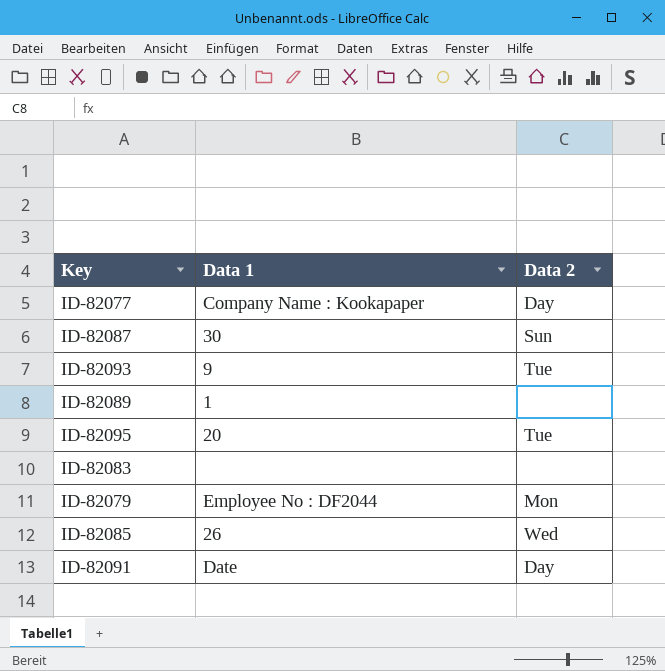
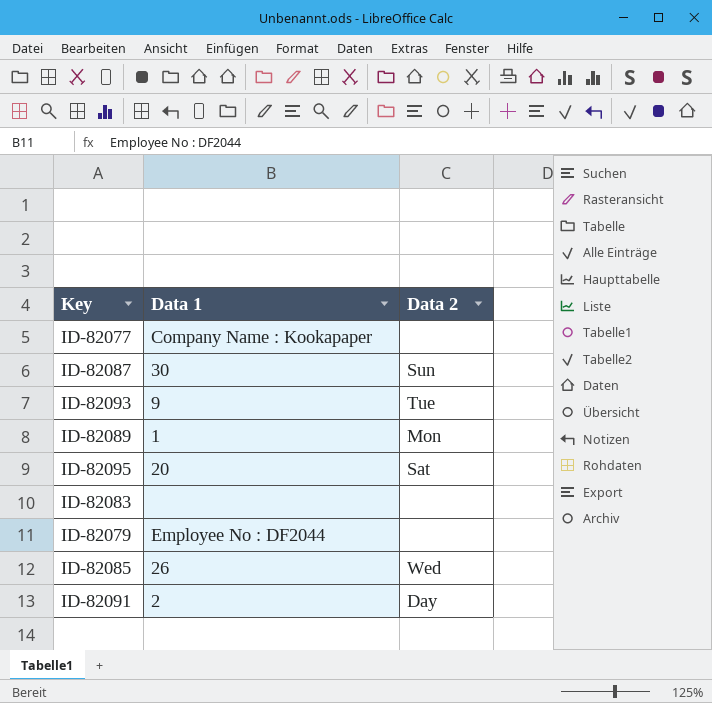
ID-82077 | Data 2: Day -> none
ID-82089 | Data 2: none -> Mon
ID-82095 | Data 2: Tue -> Sat
ID-82079 | Data 2: Mon -> none
ID-82091 | Data 1: Date -> 2

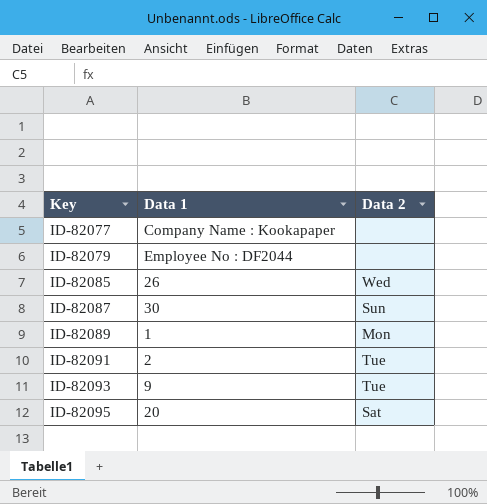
row order: none -> Key ascending
row ID-82083: none | none -> none
ID-82091 | Data 2: Day -> Tue

